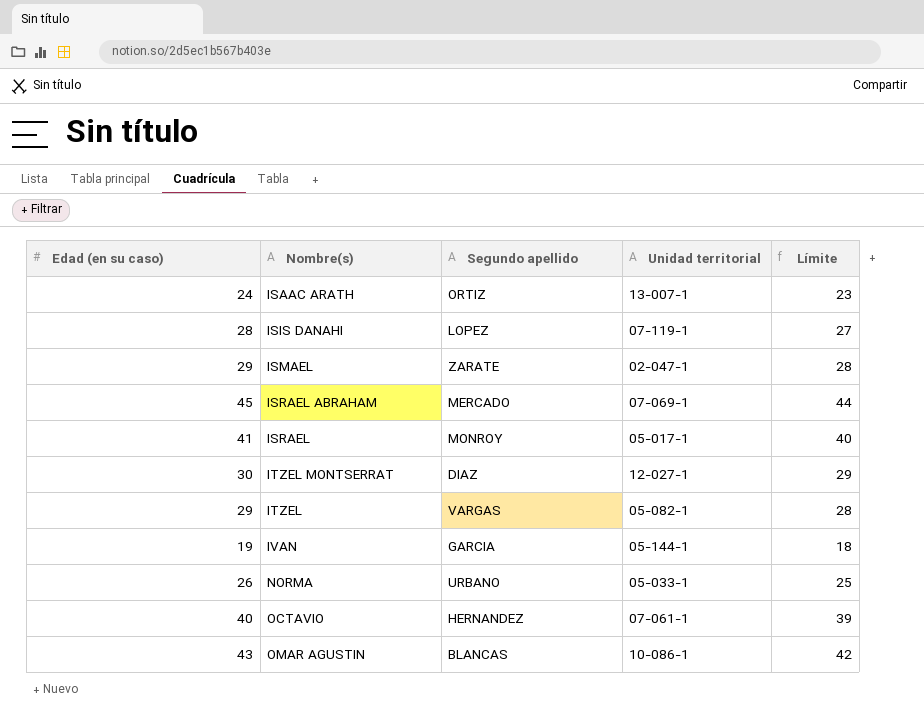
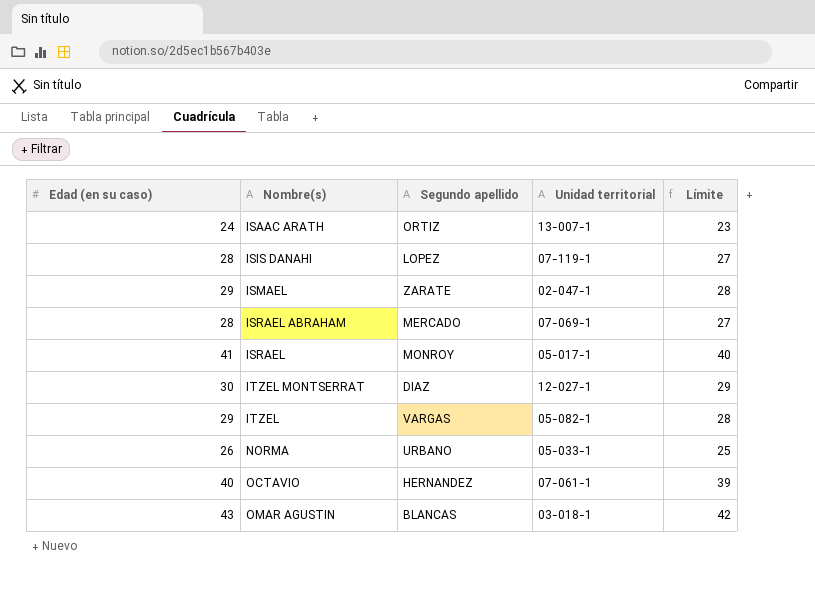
row IVAN: 19 | GARCIA | 05-144-1 | 18 -> none
ISRAEL ABRAHAM | Edad (en su caso): 45 -> 28
ISRAEL ABRAHAM | Límite: 44 -> 27
OMAR AGUSTIN | Unidad territorial: 10-086-1 -> 03-018-1

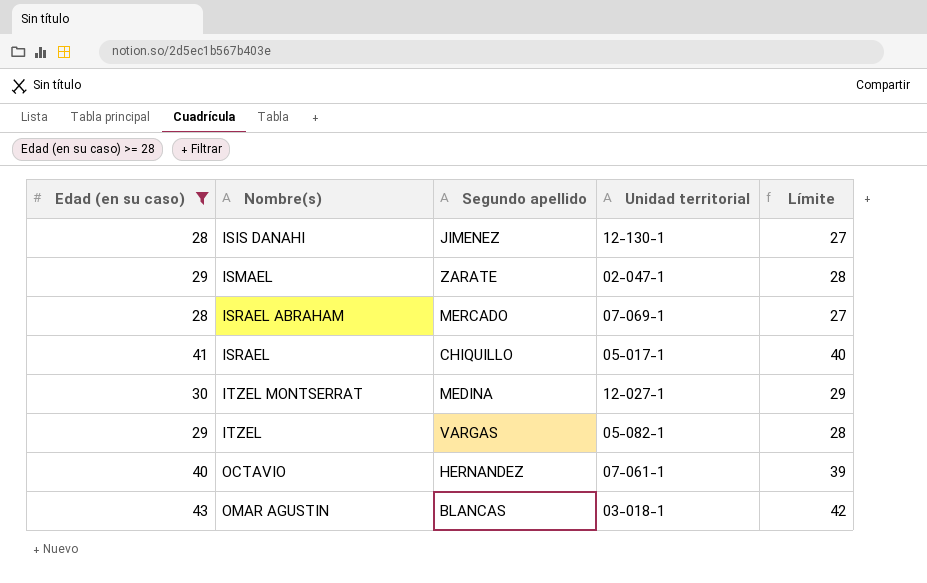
filter: none -> Edad (en su caso) >= 28
ISIS DANAHI | Segundo apellido: LOPEZ -> JIMENEZ
ISIS DANAHI | Unidad territorial: 07-119-1 -> 12-130-1
ISRAEL | Segundo apellido: MONROY -> CHIQUILLO
ITZEL MONTSERRAT | Segundo apellido: DIAZ -> MEDINA

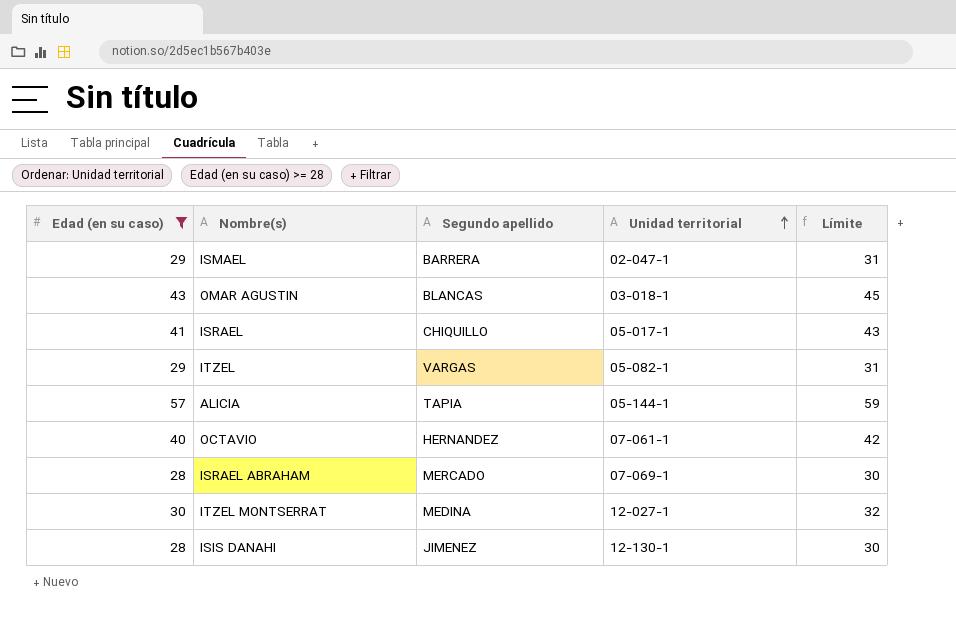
row order: none -> Unidad territorial ascending
column Límite | formula: [Edad (en su caso)] - 1 -> [Edad (en su caso)] + 2
ISMAEL | Segundo apellido: ZARATE -> BARRERA
row ALICIA: none -> 57 | TAPIA | 05-144-1 | 59

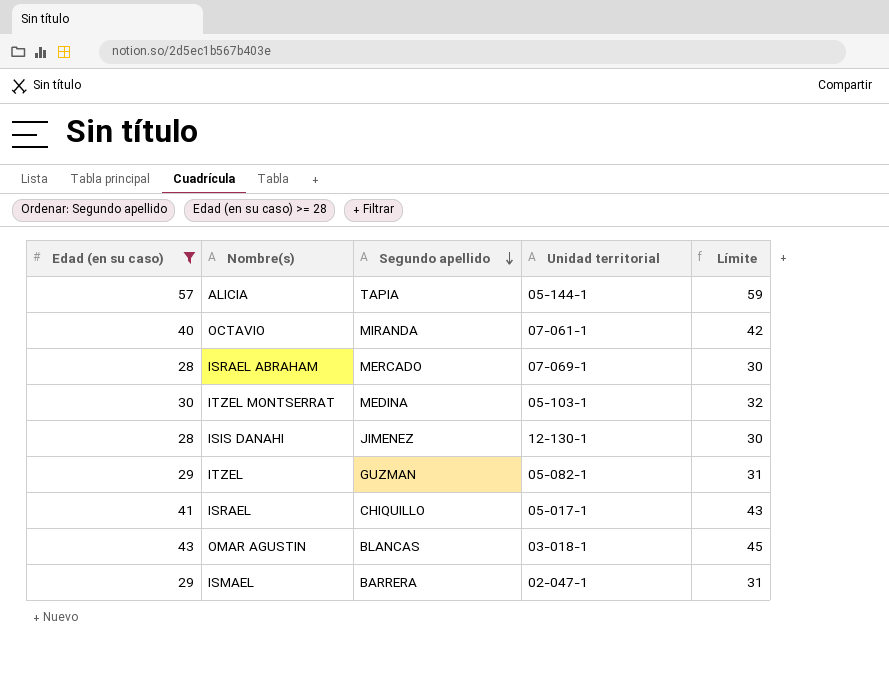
row order: Unidad territorial ascending -> Segundo apellido descending
OCTAVIO | Segundo apellido: HERNANDEZ -> MIRANDA
ITZEL MONTSERRAT | Unidad territorial: 12-027-1 -> 05-103-1
ITZEL | Segundo apellido: VARGAS -> GUZMAN

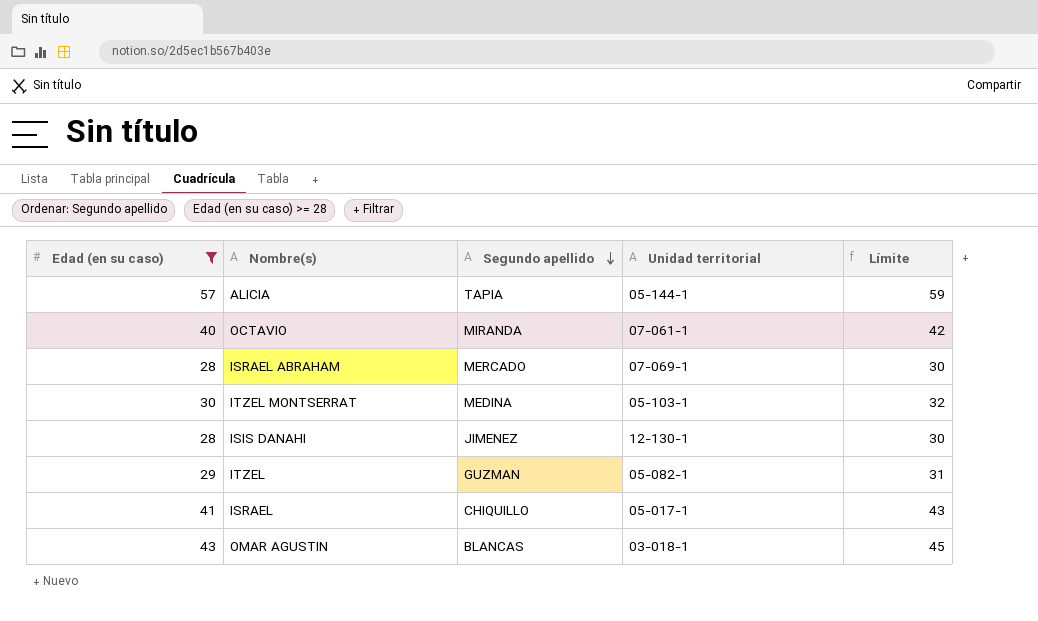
row ISMAEL: 29 | BARRERA | 02-047-1 | 31 -> none

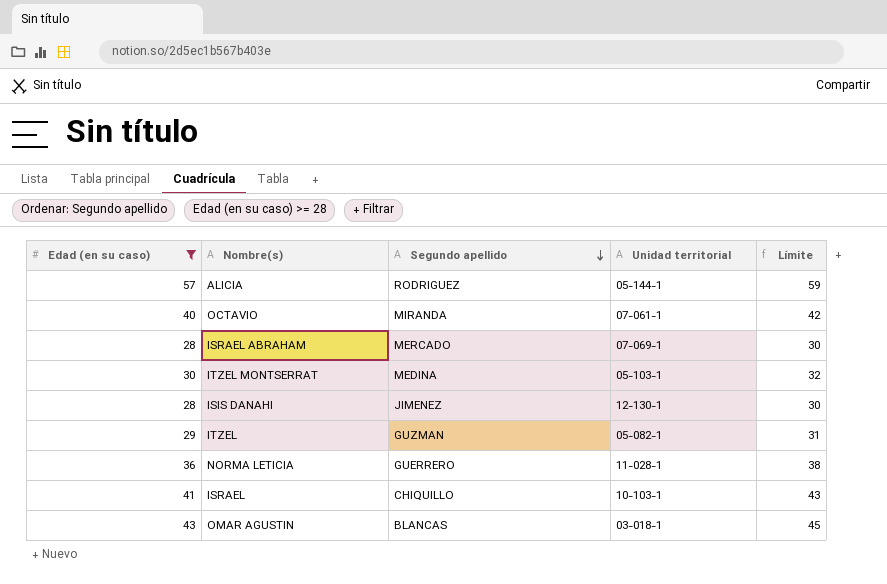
ALICIA | Segundo apellido: TAPIA -> RODRIGUEZ
row NORMA LETICIA: none -> 36 | GUERRERO | 11-028-1 | 38
ISRAEL | Unidad territorial: 05-017-1 -> 10-103-1

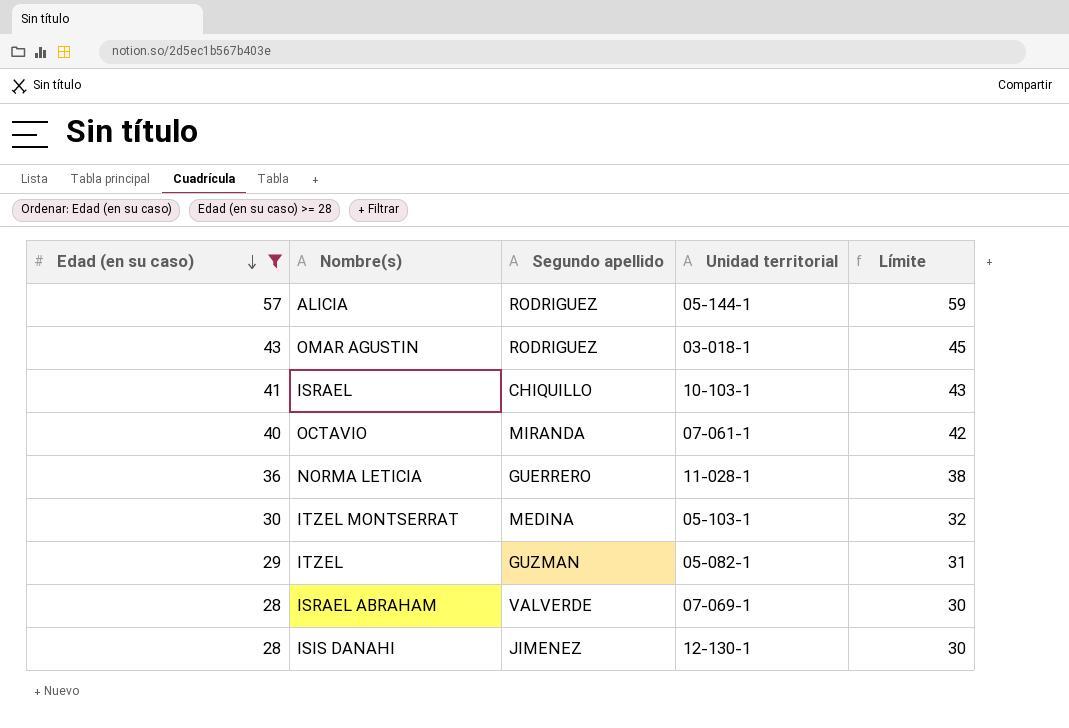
row order: Segundo apellido descending -> Edad (en su caso) descending
OMAR AGUSTIN | Segundo apellido: BLANCAS -> RODRIGUEZ
ISRAEL ABRAHAM | Segundo apellido: MERCADO -> VALVERDE

